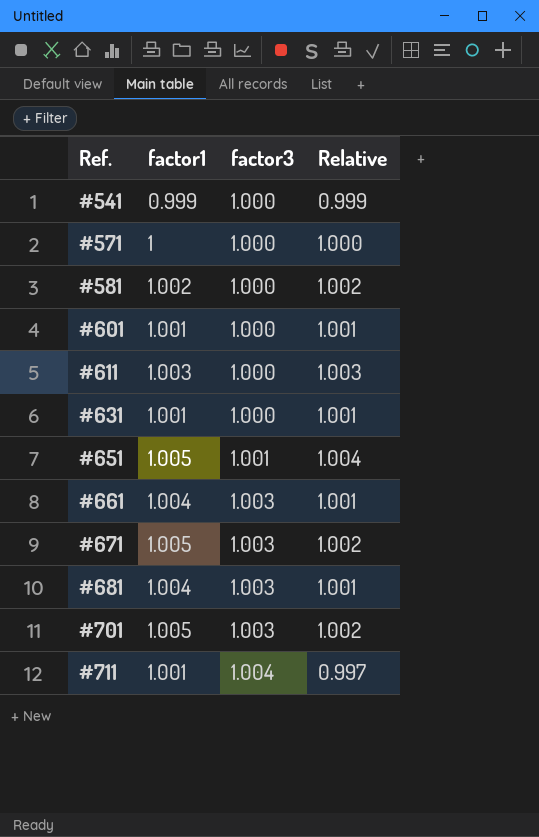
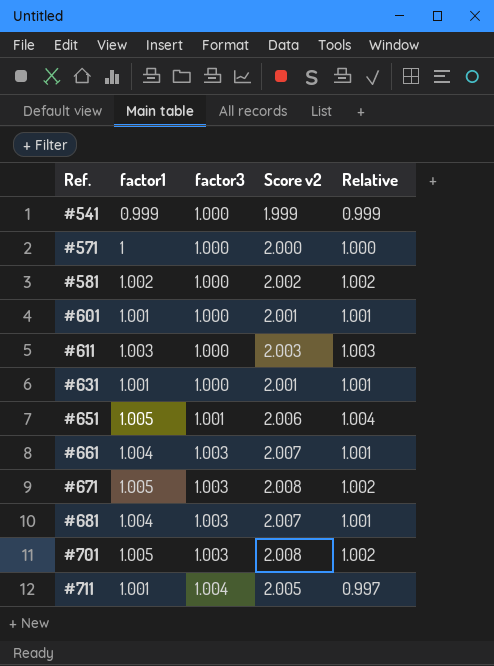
column Score v2 | formula: none -> [factor1] + [factor3]

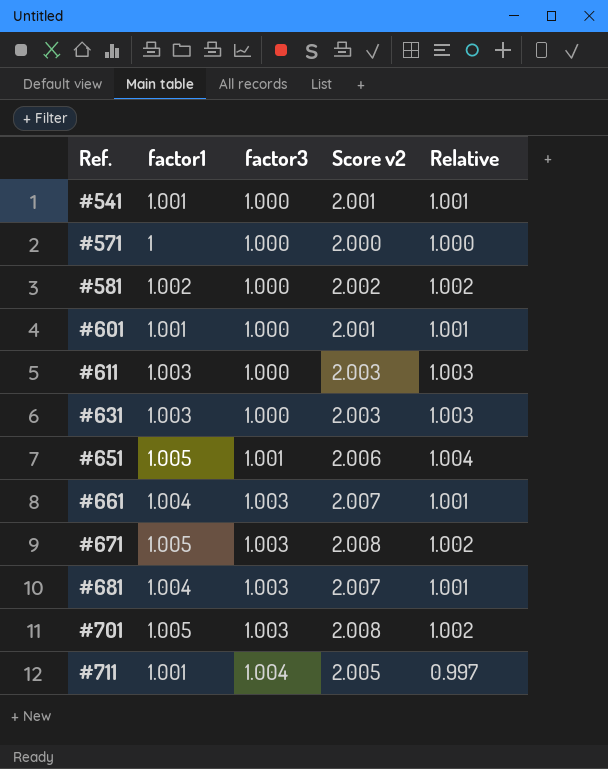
#541 | factor1: 0.999 -> 1.001
#541 | Score v2: 1.999 -> 2.001
#541 | Relative: 0.999 -> 1.001
#631 | factor1: 1.001 -> 1.003
#631 | Score v2: 2.001 -> 2.003
#631 | Relative: 1.001 -> 1.003

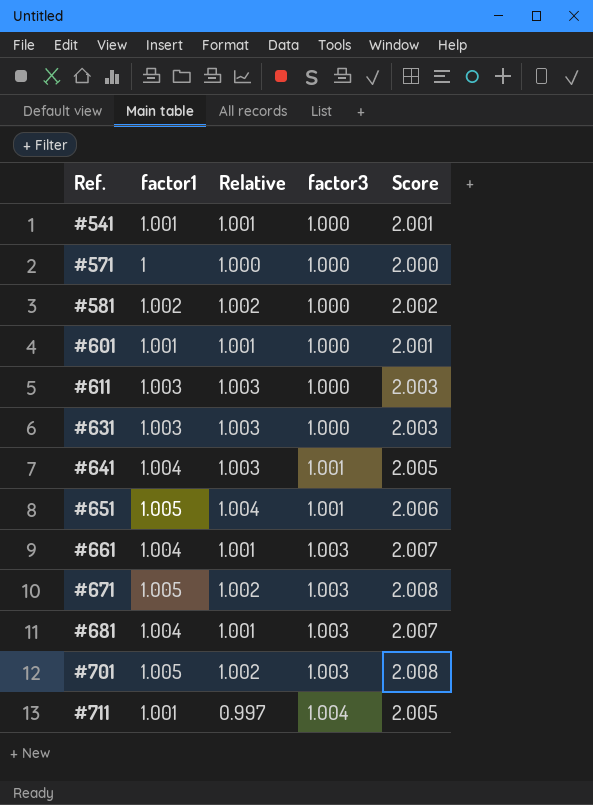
column Relative | position: 5 -> 3
column name: Score v2 -> Score
row #641: none -> 1.004 | 1.003 | 1.001 | 2.005

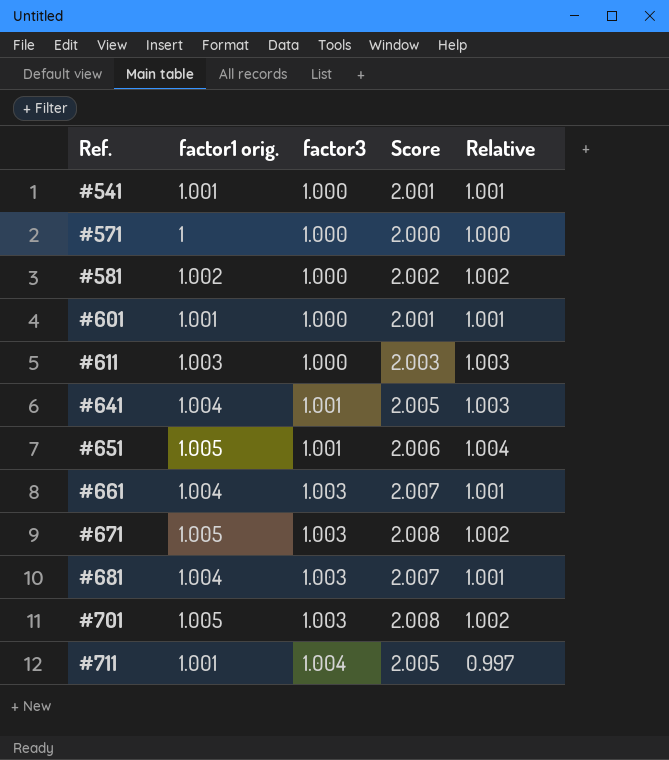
column name: factor1 -> factor1 orig.
column Relative | position: 3 -> 5
row #631: 1.003 | 1.003 | 1.000 | 2.003 -> none

